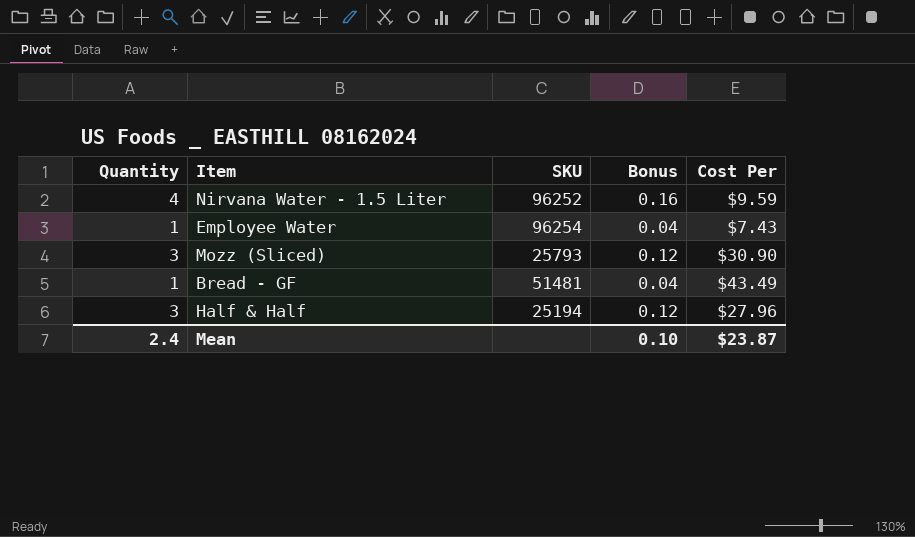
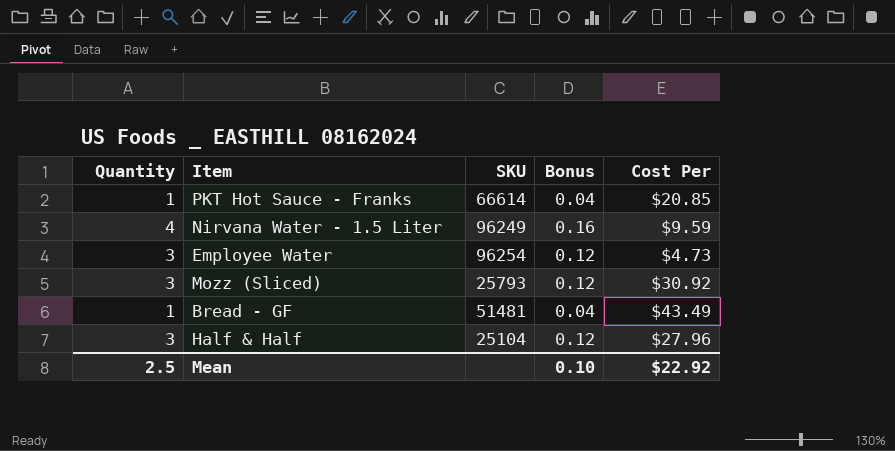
row PKT Hot Sauce - Franks: none -> 1 | 66614 | 0.04 | $20.85
Nirvana Water - 1.5 Liter | SKU: 96252 -> 96249
Employee Water | Quantity: 1 -> 3
Employee Water | Bonus: 0.04 -> 0.12
Employee Water | Cost Per: $7.43 -> $4.73
Mozz (Sliced) | Cost Per: $30.90 -> $30.92
Half & Half | SKU: 25194 -> 25104
Mean | Quantity: 2.4 -> 2.5
Mean | Cost Per: $23.87 -> $22.92

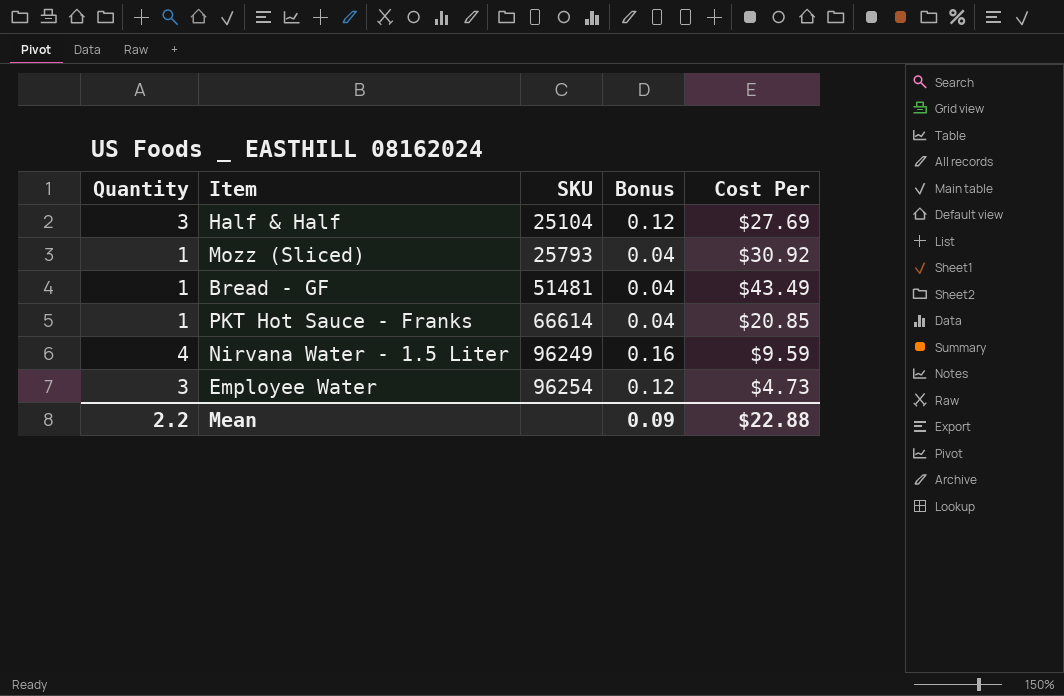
row order: none -> SKU ascending
Half & Half | Cost Per: $27.96 -> $27.69
Mozz (Sliced) | Quantity: 3 -> 1
Mozz (Sliced) | Bonus: 0.12 -> 0.04
Mean | Quantity: 2.5 -> 2.2
Mean | Bonus: 0.10 -> 0.09
Mean | Cost Per: $22.92 -> $22.88

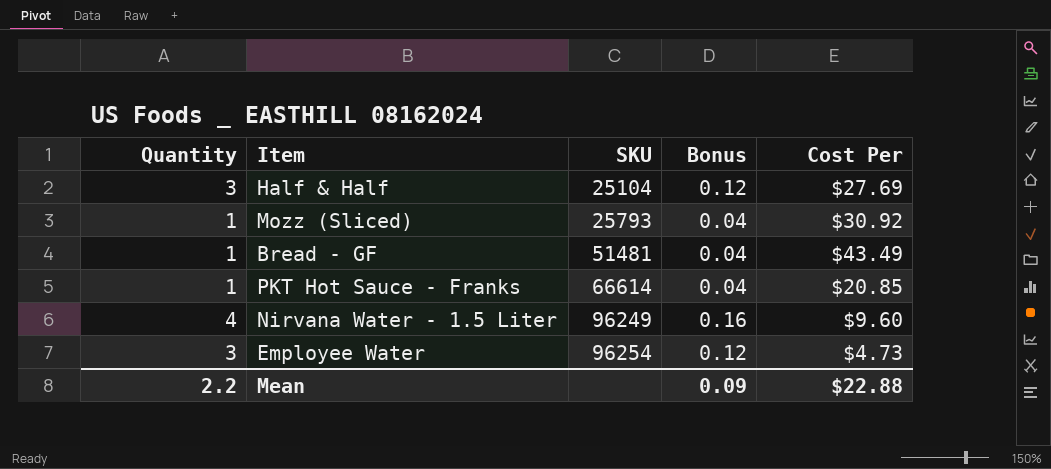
Nirvana Water - 1.5 Liter | Cost Per: $9.59 -> $9.60

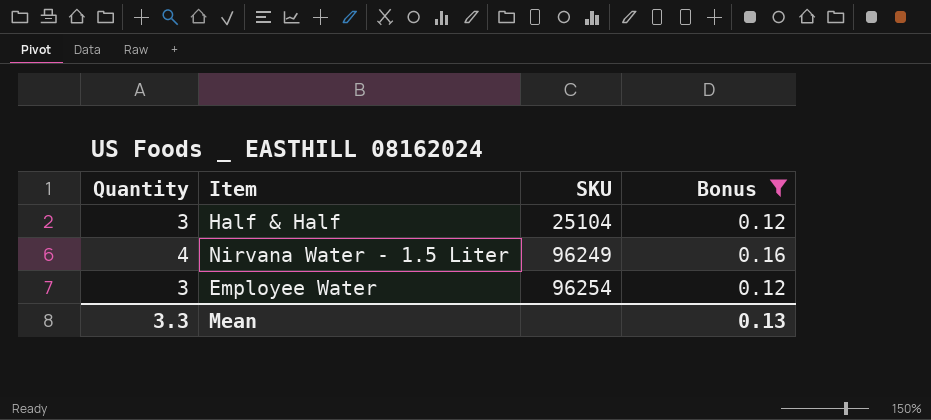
filter: none -> Bonus != 0.04
column Cost Per | position: 5 -> none
Mean | Quantity: 2.2 -> 3.3
Mean | Bonus: 0.09 -> 0.13

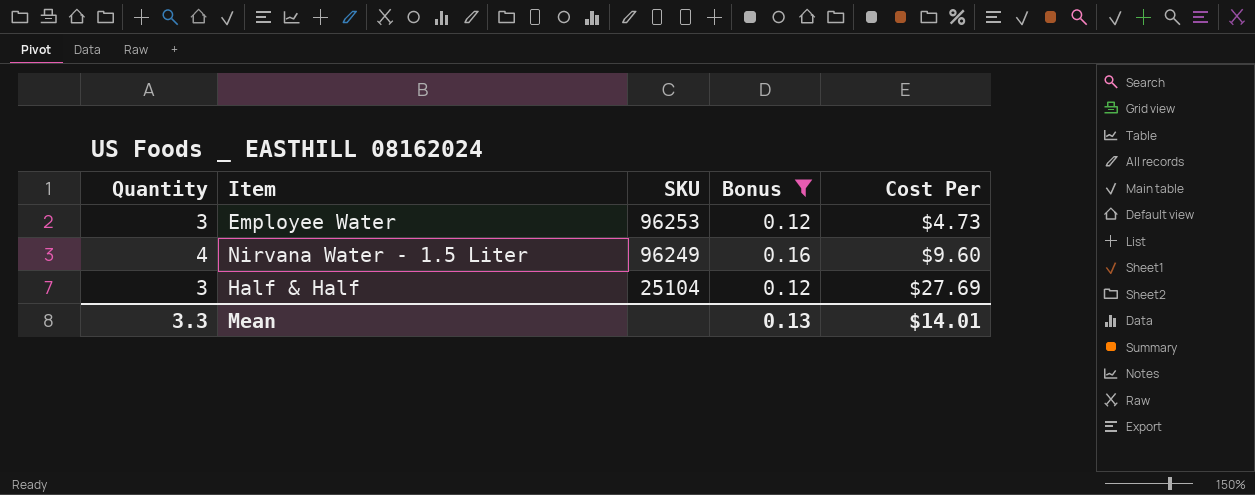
row order: SKU ascending -> SKU descending
column Cost Per | position: none -> 5
Employee Water | SKU: 96254 -> 96253

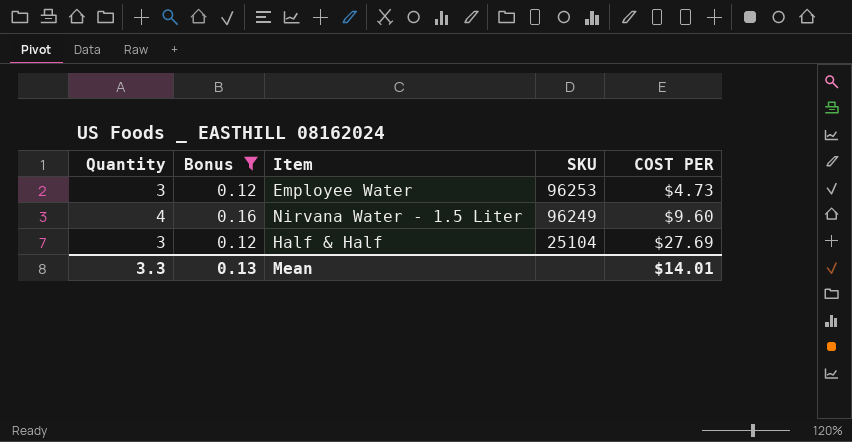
column Bonus | position: 4 -> 2
column name: Cost Per -> COST PER

